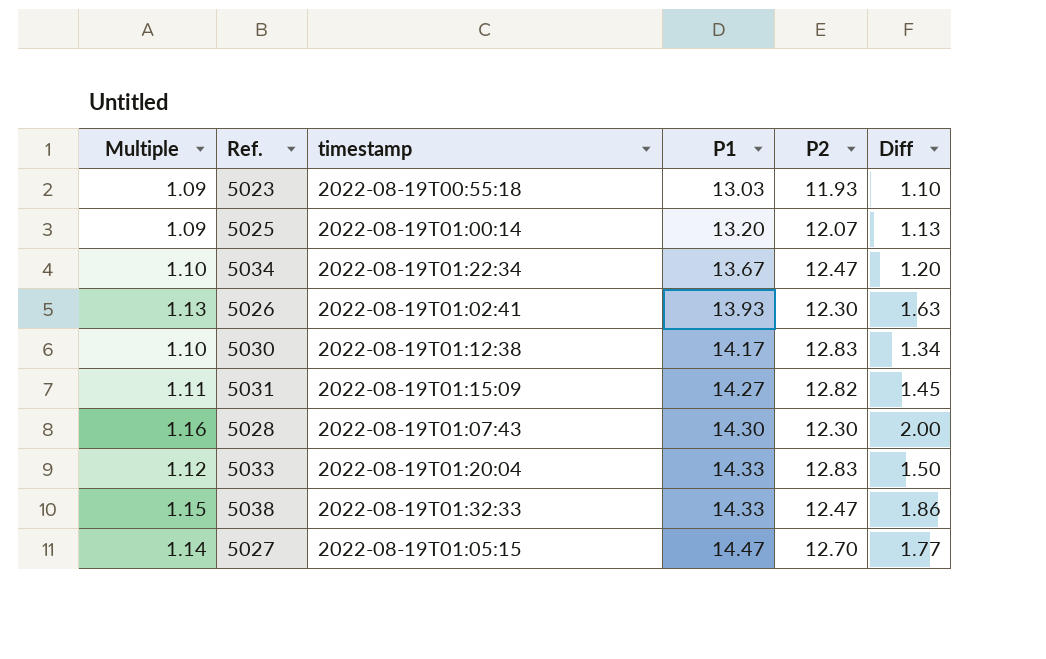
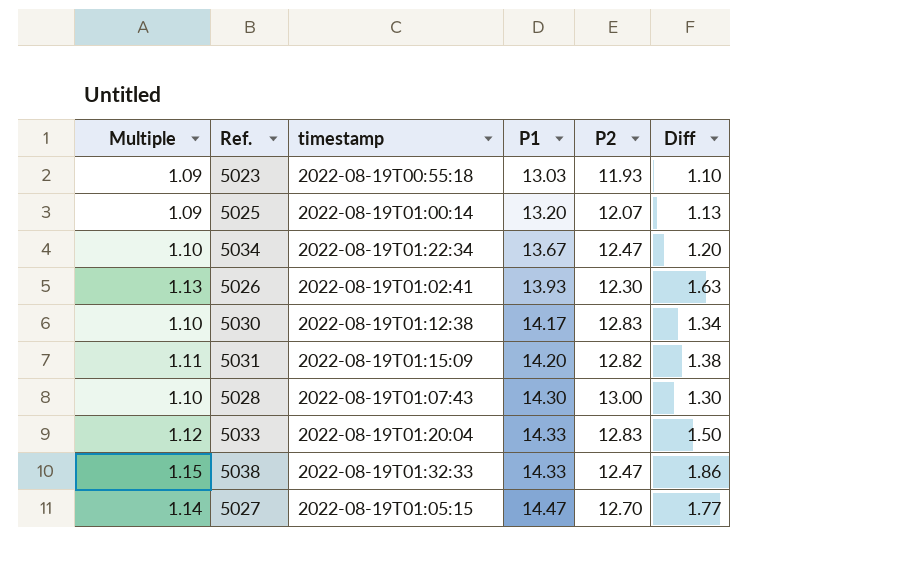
5031 | P1: 14.27 -> 14.20
5031 | Diff: 1.45 -> 1.38
5028 | Multiple: 1.16 -> 1.10
5028 | P2: 12.30 -> 13.00
5028 | Diff: 2.00 -> 1.30

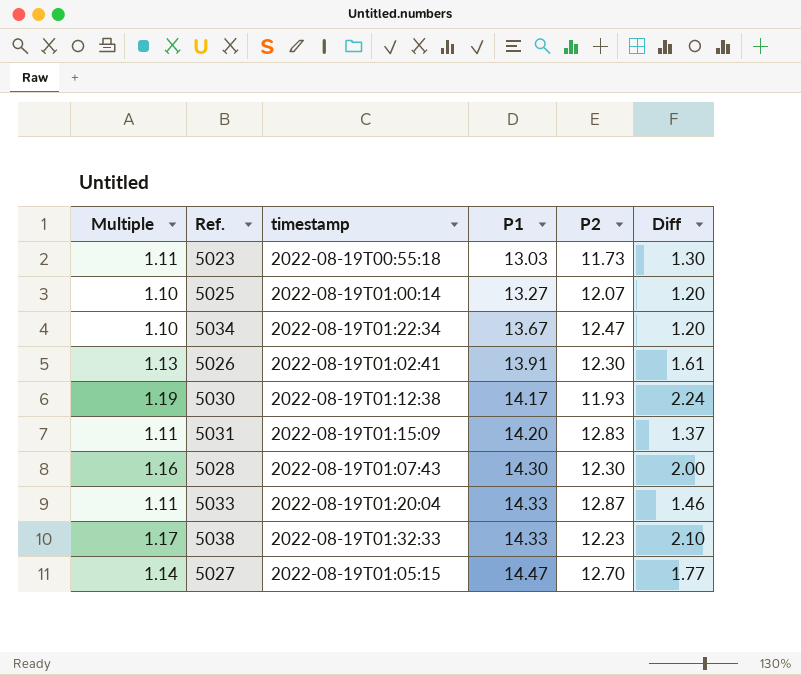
5023 | Multiple: 1.09 -> 1.11
5023 | P2: 11.93 -> 11.73
5023 | Diff: 1.10 -> 1.30
5025 | Multiple: 1.09 -> 1.10
5025 | P1: 13.20 -> 13.27
5025 | Diff: 1.13 -> 1.20
5026 | P1: 13.93 -> 13.91
5026 | Diff: 1.63 -> 1.61
5030 | Multiple: 1.10 -> 1.19
5030 | P2: 12.83 -> 11.93
5030 | Diff: 1.34 -> 2.24
5031 | P2: 12.82 -> 12.83
5031 | Diff: 1.38 -> 1.37
5028 | Multiple: 1.10 -> 1.16
5028 | P2: 13.00 -> 12.30
5028 | Diff: 1.30 -> 2.00
5033 | Multiple: 1.12 -> 1.11
5033 | P2: 12.83 -> 12.87
5033 | Diff: 1.50 -> 1.46
5038 | Multiple: 1.15 -> 1.17
5038 | P2: 12.47 -> 12.23
5038 | Diff: 1.86 -> 2.10

